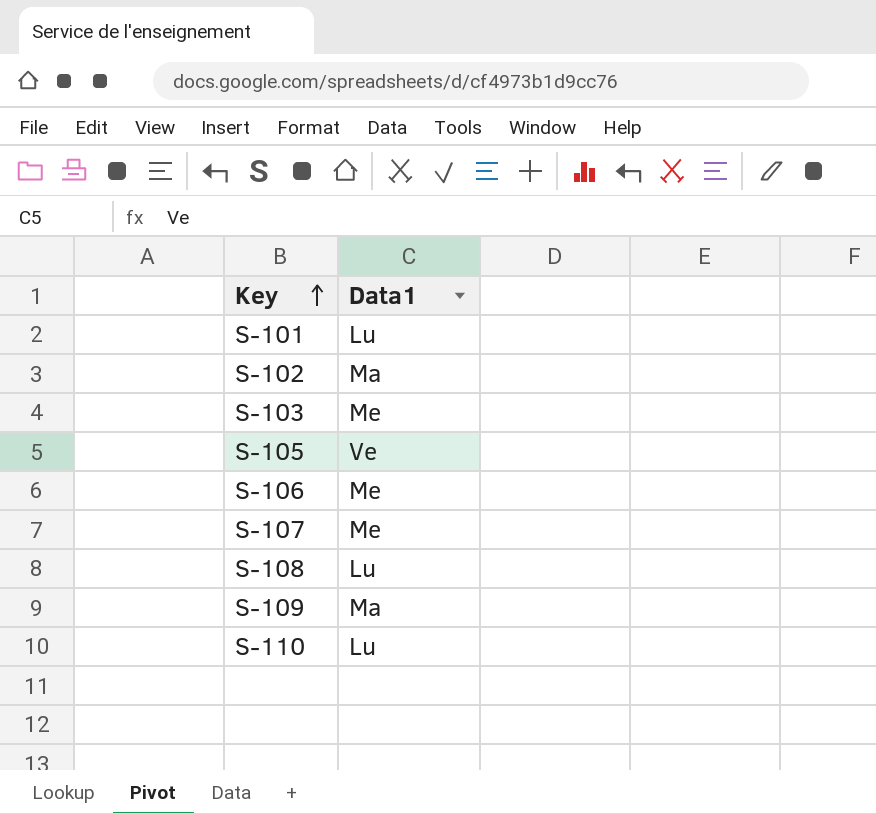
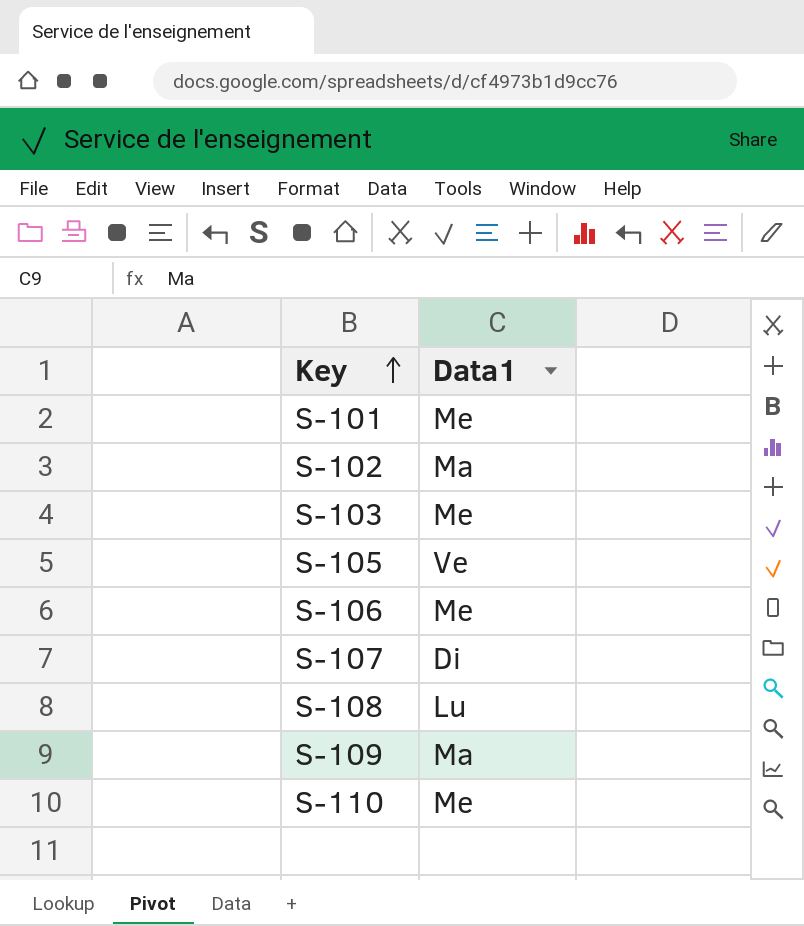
S-101 | Data1: Lu -> Me
S-107 | Data1: Me -> Di
S-110 | Data1: Lu -> Me

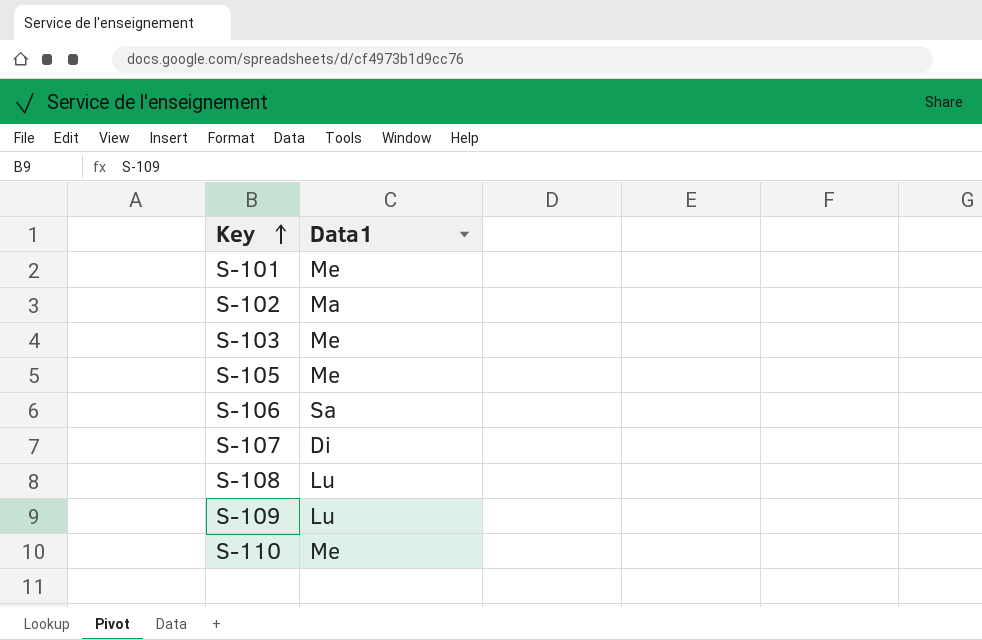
S-105 | Data1: Ve -> Me
S-106 | Data1: Me -> Sa
S-109 | Data1: Ma -> Lu

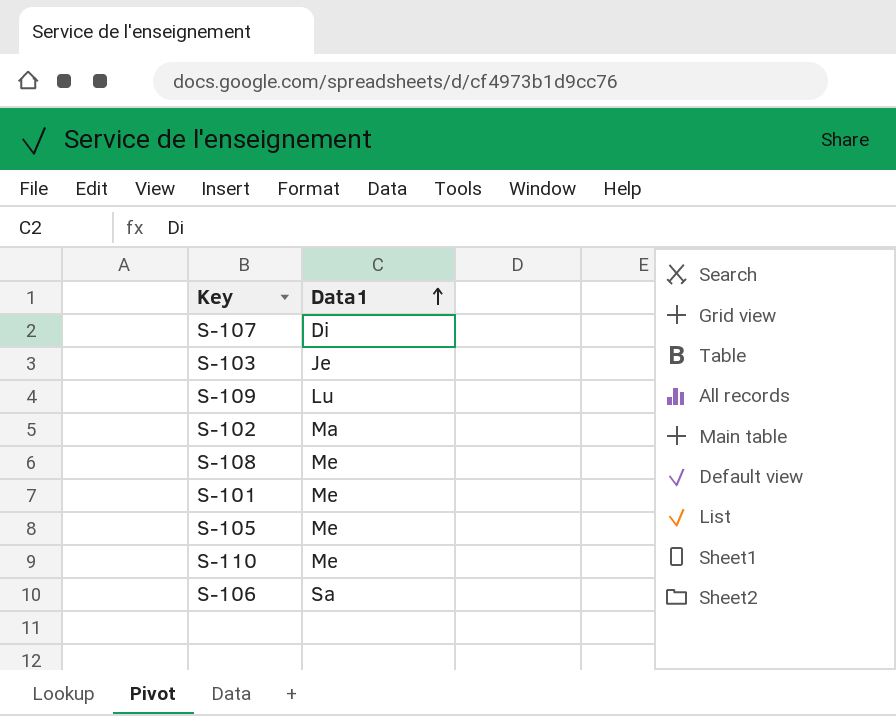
row order: Key ascending -> Data1 ascending
S-103 | Data1: Me -> Je
S-108 | Data1: Lu -> Me

